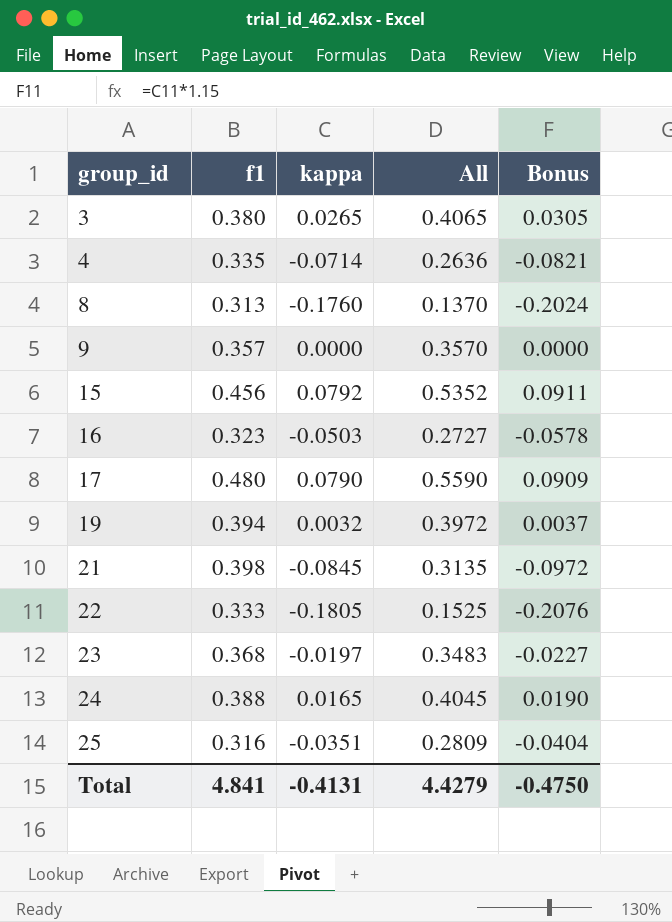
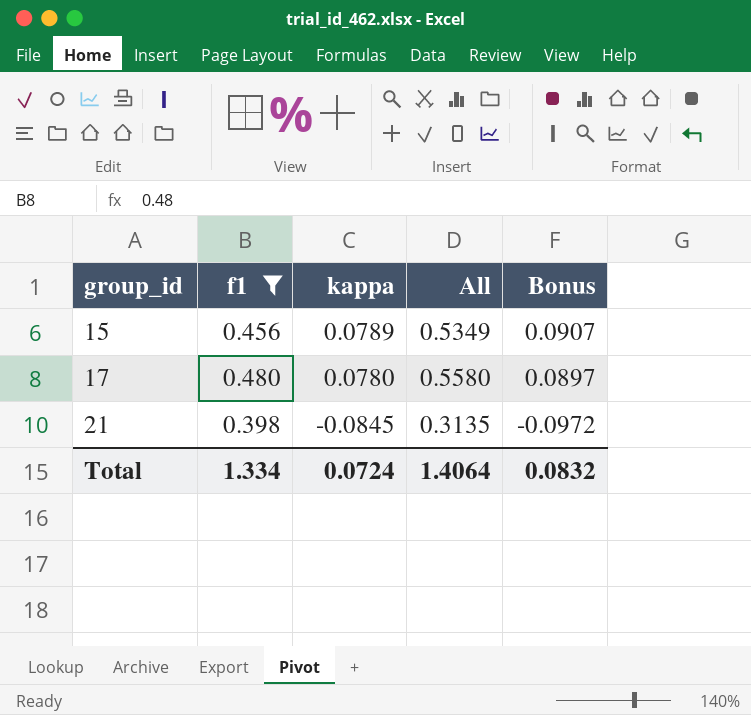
filter: none -> f1 >= 0.398
15 | kappa: 0.0792 -> 0.0789
15 | All: 0.5352 -> 0.5349
15 | Bonus: 0.0911 -> 0.0907
17 | kappa: 0.0790 -> 0.0780
17 | All: 0.5590 -> 0.5580
17 | Bonus: 0.0909 -> 0.0897
Total | f1: 4.841 -> 1.334
Total | kappa: -0.4131 -> 0.0724
Total | All: 4.4279 -> 1.4064
Total | Bonus: -0.4750 -> 0.0832

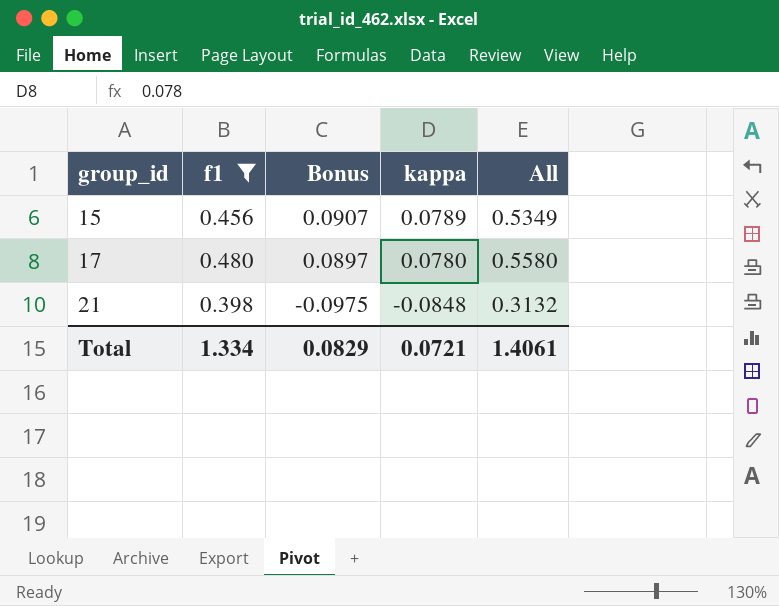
column Bonus | position: 5 -> 3
21 | Bonus: -0.0972 -> -0.0975
21 | kappa: -0.0845 -> -0.0848
21 | All: 0.3135 -> 0.3132
Total | Bonus: 0.0832 -> 0.0829
Total | kappa: 0.0724 -> 0.0721
Total | All: 1.4064 -> 1.4061

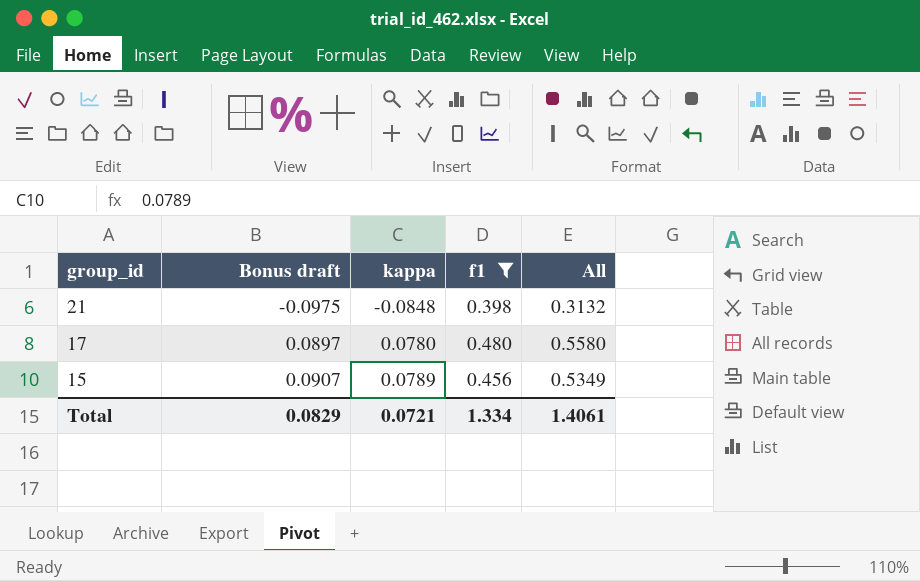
row order: group_id ascending -> group_id descending
column name: Bonus -> Bonus draft
column f1 | position: 2 -> 4

